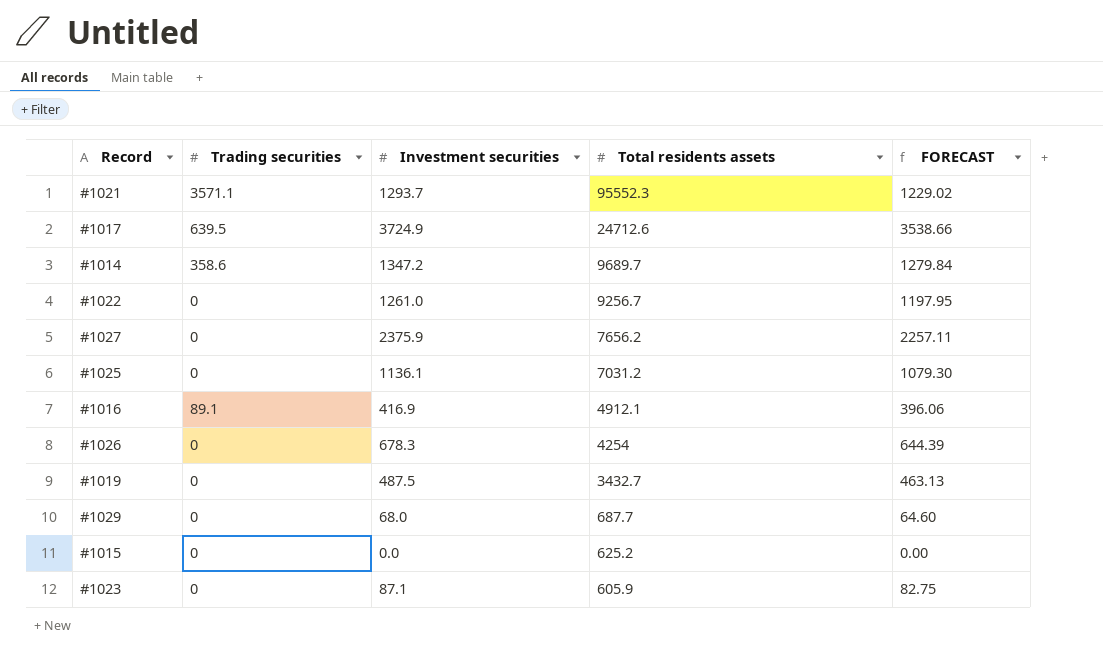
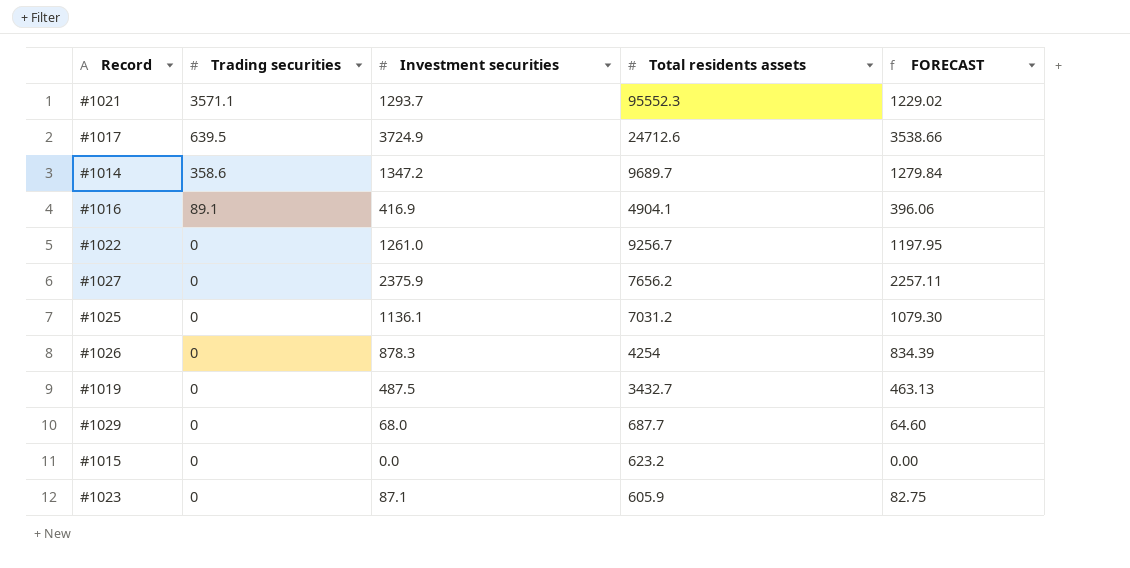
row order: Total residents assets descending -> Trading securities descending
#1016 | Total residents assets: 4912.1 -> 4904.1
#1026 | Investment securities: 678.3 -> 878.3
#1026 | FORECAST: 644.39 -> 834.39
#1015 | Total residents assets: 625.2 -> 623.2

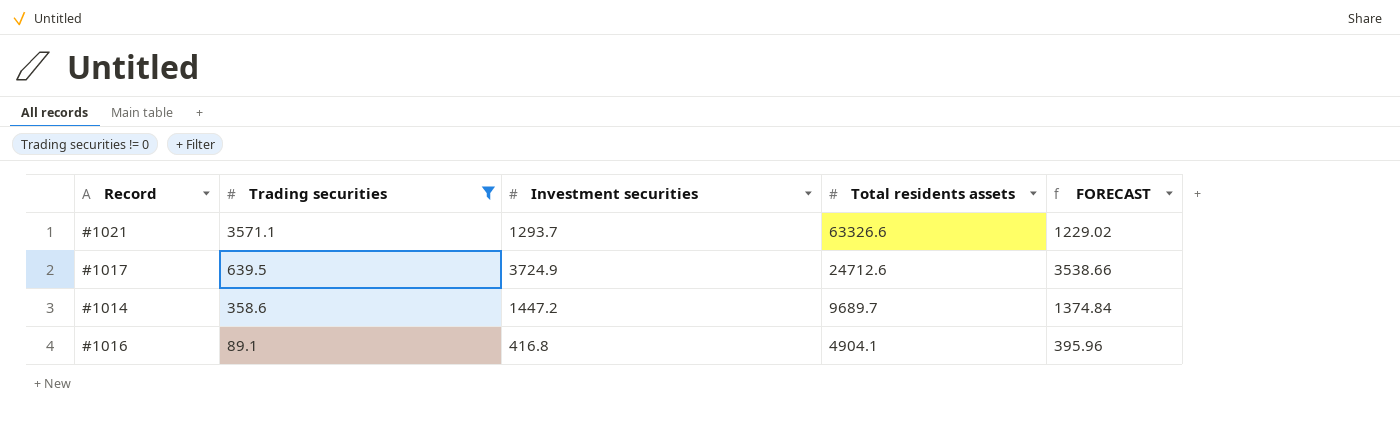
filter: none -> Trading securities != 0
#1021 | Total residents assets: 95552.3 -> 63326.6
#1014 | Investment securities: 1347.2 -> 1447.2
#1014 | FORECAST: 1279.84 -> 1374.84
#1016 | Investment securities: 416.9 -> 416.8
#1016 | FORECAST: 396.06 -> 395.96

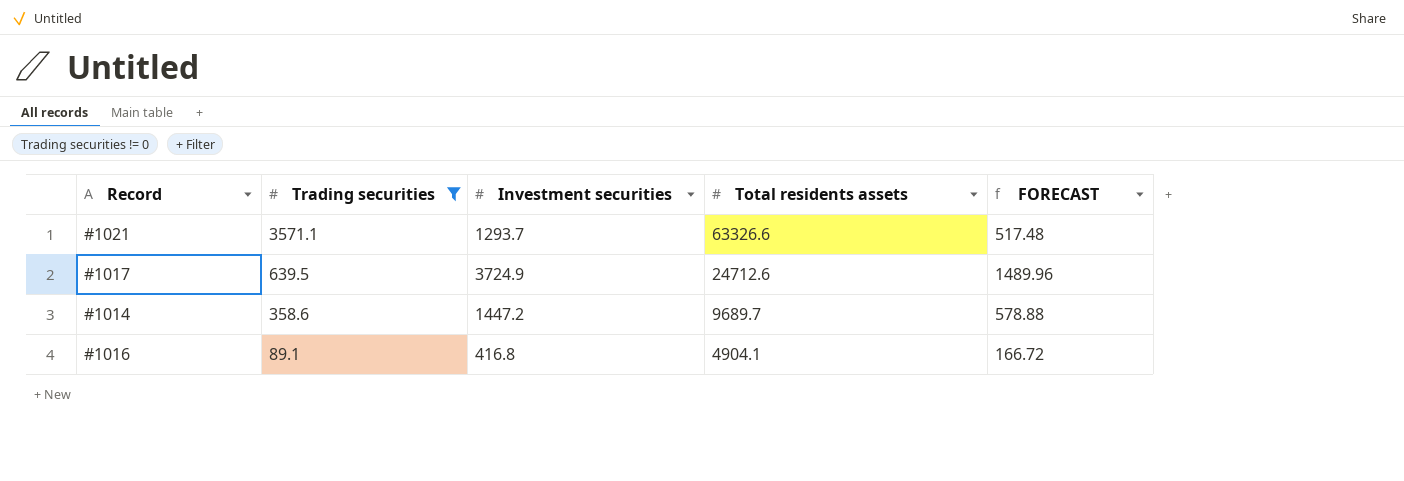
column FORECAST | formula: [Investment securities] * 0.95 -> [Investment securities] * 0.4

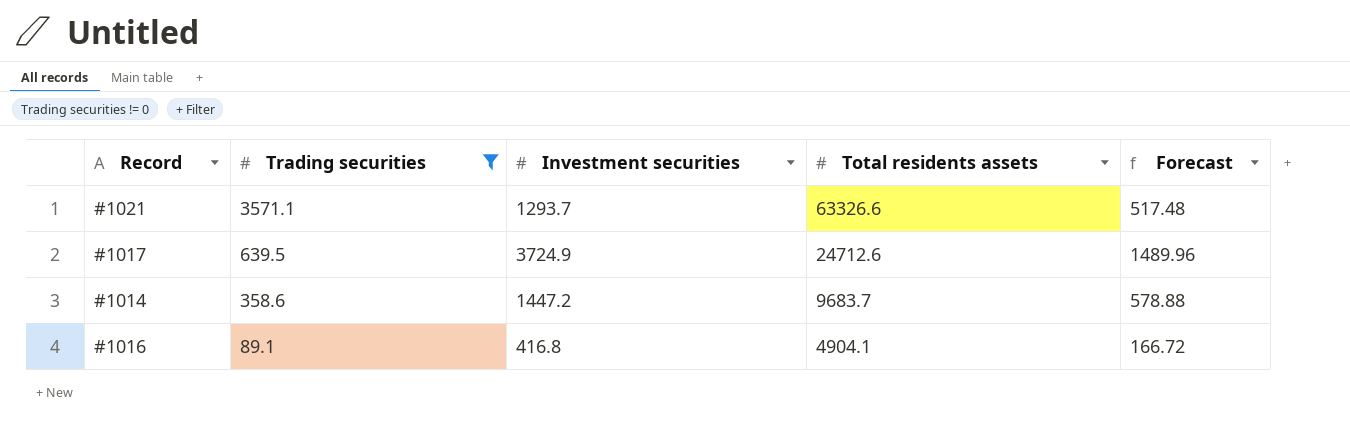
column name: FORECAST -> Forecast
#1014 | Total residents assets: 9689.7 -> 9683.7

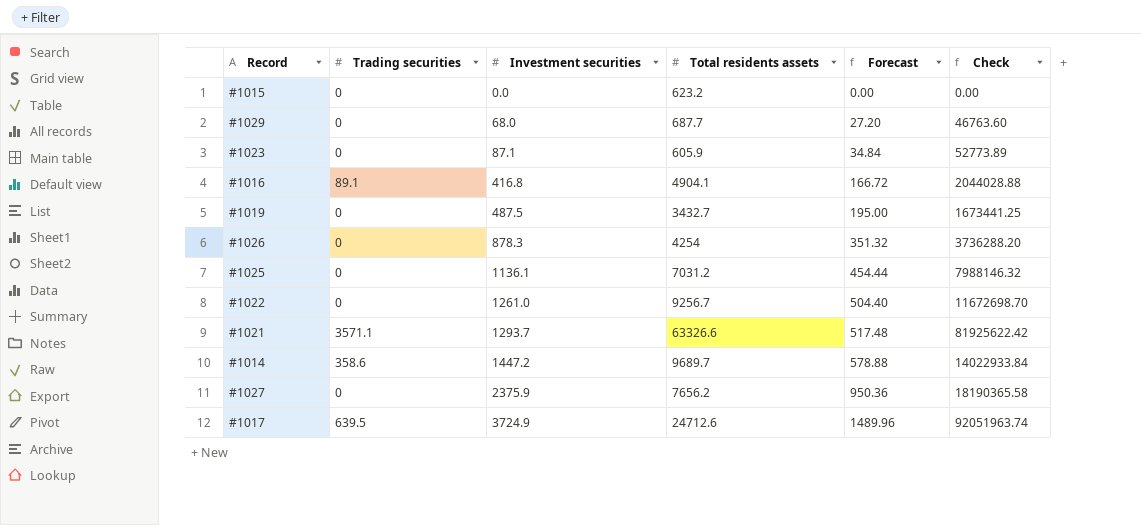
filter: Trading securities != 0 -> none
row order: Trading securities descending -> Investment securities ascending
column Check | formula: none -> [Investment securities] * [Total residents assets]
#1014 | Total residents assets: 9683.7 -> 9689.7

